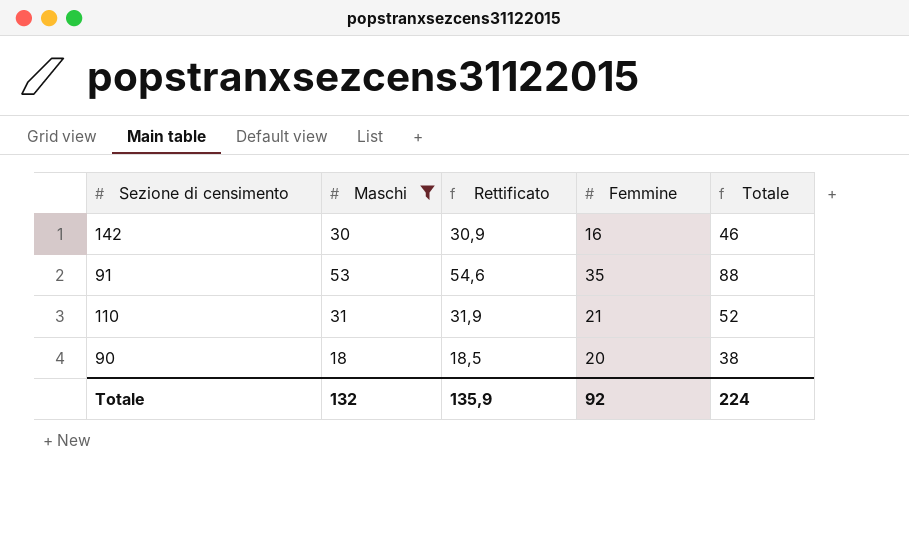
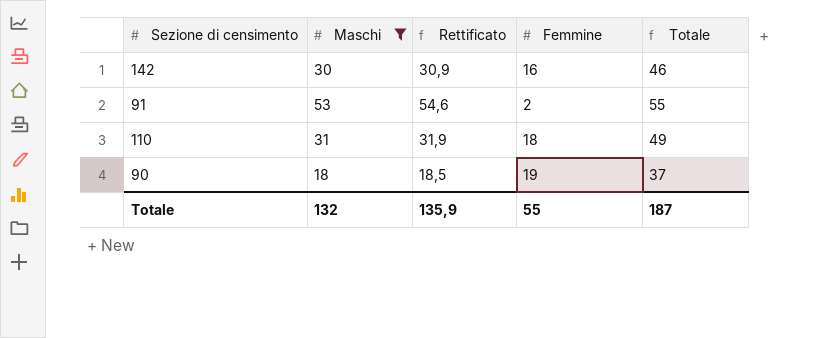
91 | Femmine: 35 -> 2
91 | Totale: 88 -> 55
110 | Femmine: 21 -> 18
110 | Totale: 52 -> 49
90 | Femmine: 20 -> 19
90 | Totale: 38 -> 37
Totale | Femmine: 92 -> 55
Totale | Totale: 224 -> 187

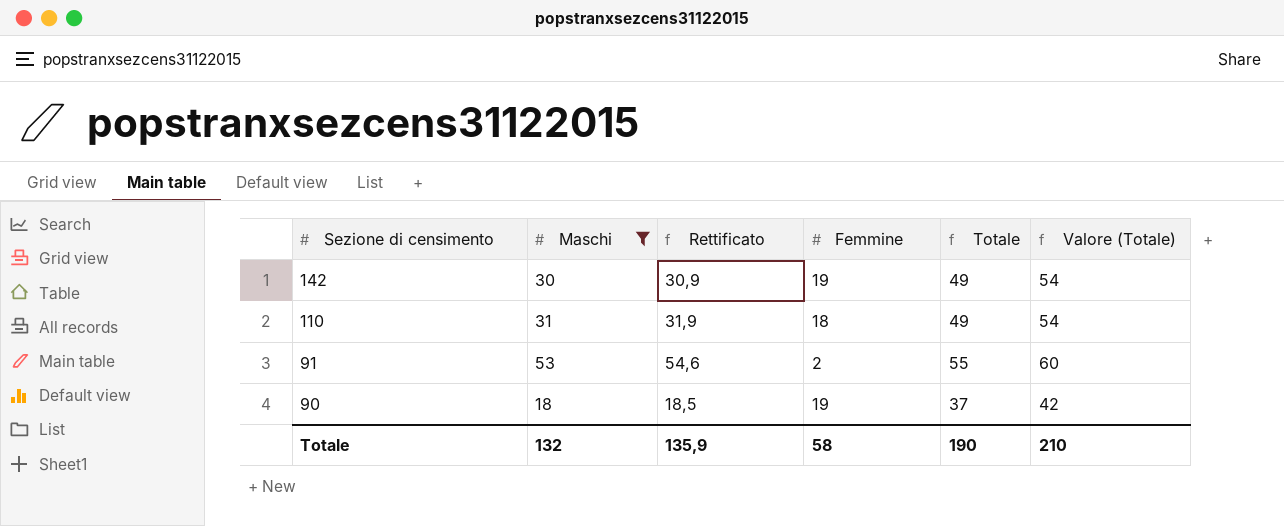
row order: none -> Sezione di censimento descending
column Valore (Totale) | formula: none -> [Totale] + 5
142 | Femmine: 16 -> 19
142 | Totale: 46 -> 49
Totale | Femmine: 55 -> 58
Totale | Totale: 187 -> 190

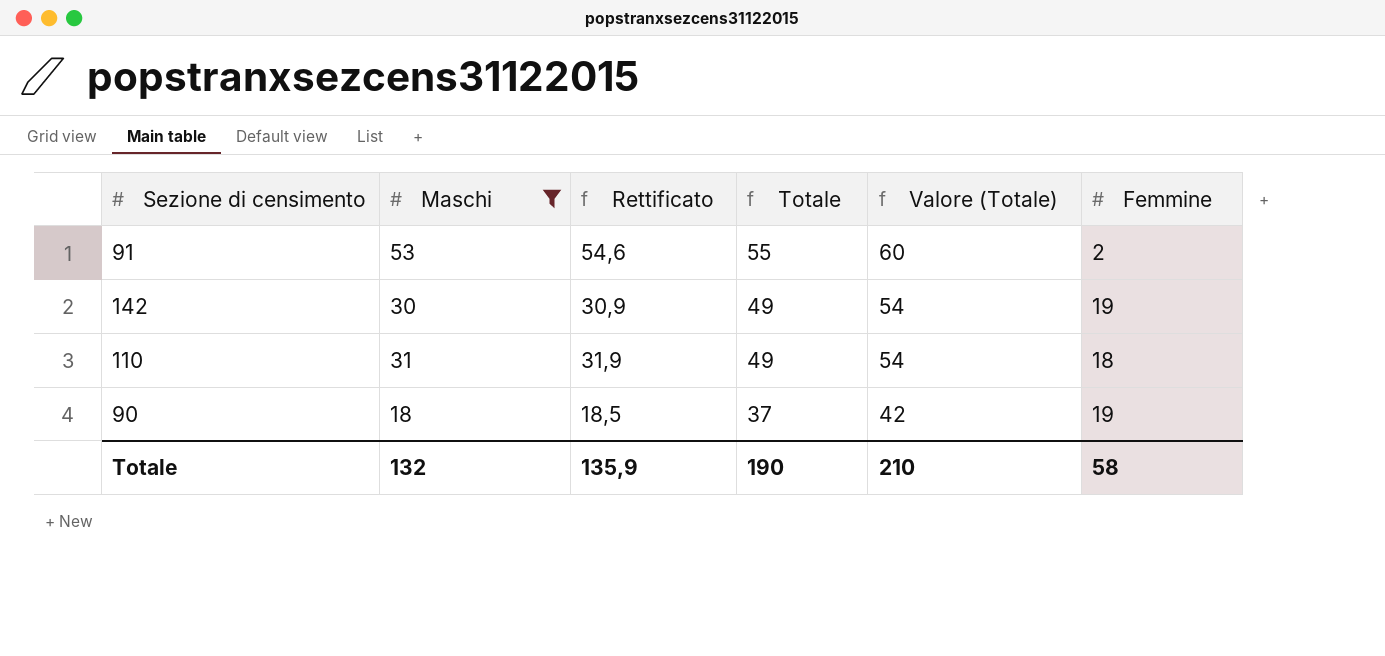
row order: Sezione di censimento descending -> Totale descending
column Femmine | position: 4 -> 6

